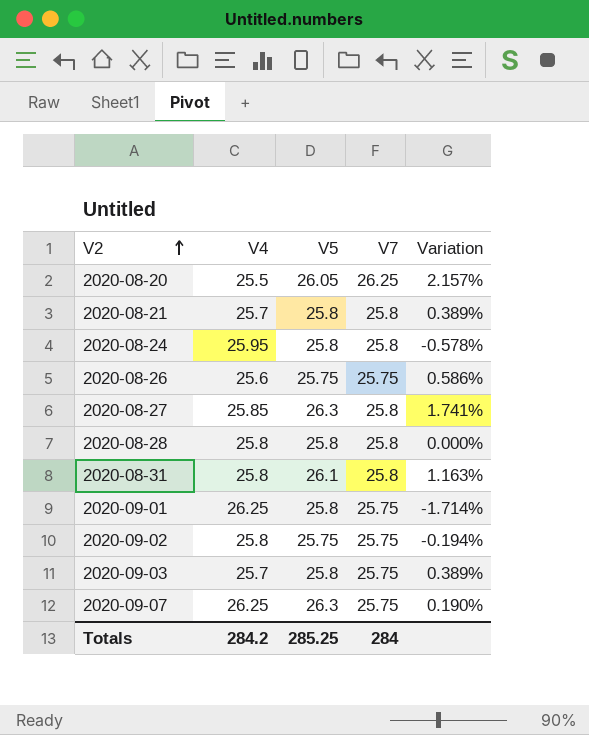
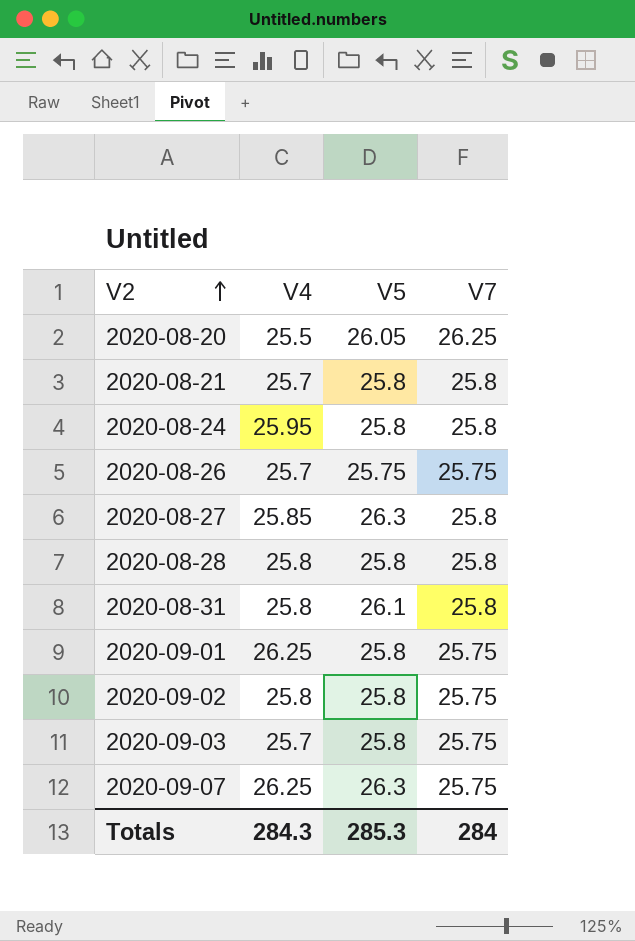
column Variation | formula: ([V5] - [V4]) / [V4] -> none
2020-08-26 | V4: 25.6 -> 25.7
2020-09-02 | V5: 25.75 -> 25.8
Totals | V4: 284.2 -> 284.3
Totals | V5: 285.25 -> 285.3

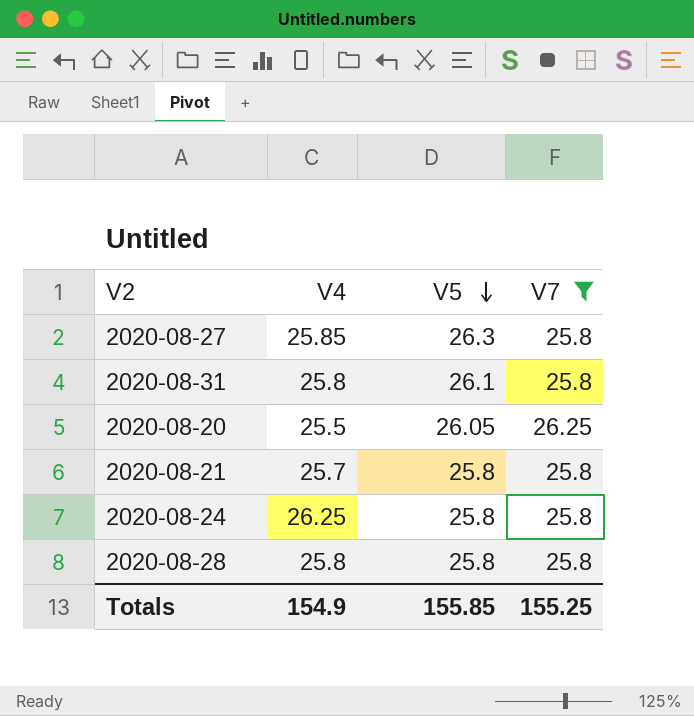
filter: none -> V7 != 25.75
row order: V2 ascending -> V5 descending
2020-08-24 | V4: 25.95 -> 26.25
Totals | V4: 284.3 -> 154.9
Totals | V5: 285.3 -> 155.85
Totals | V7: 284 -> 155.25

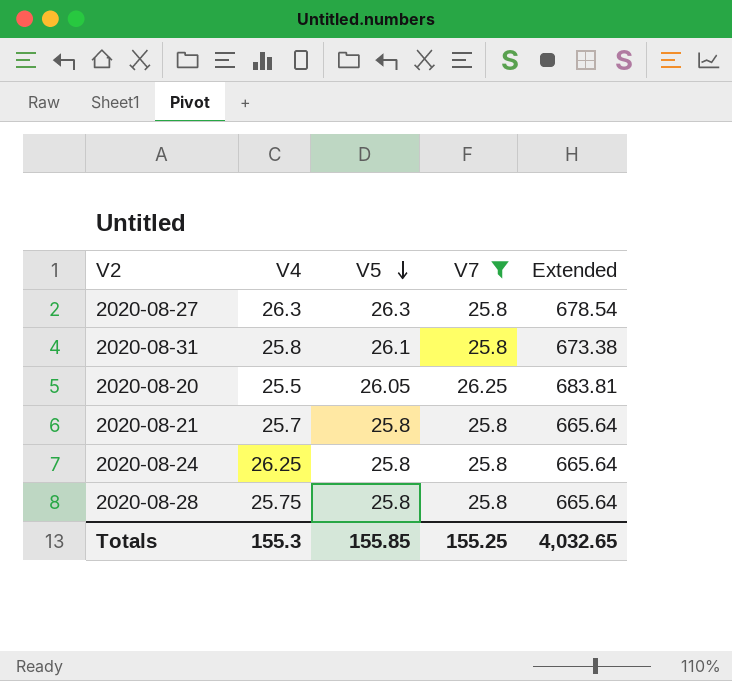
column Extended | formula: none -> [V5] * [V7]
2020-08-27 | V4: 25.85 -> 26.3
2020-08-28 | V4: 25.8 -> 25.75
Totals | V4: 154.9 -> 155.3

